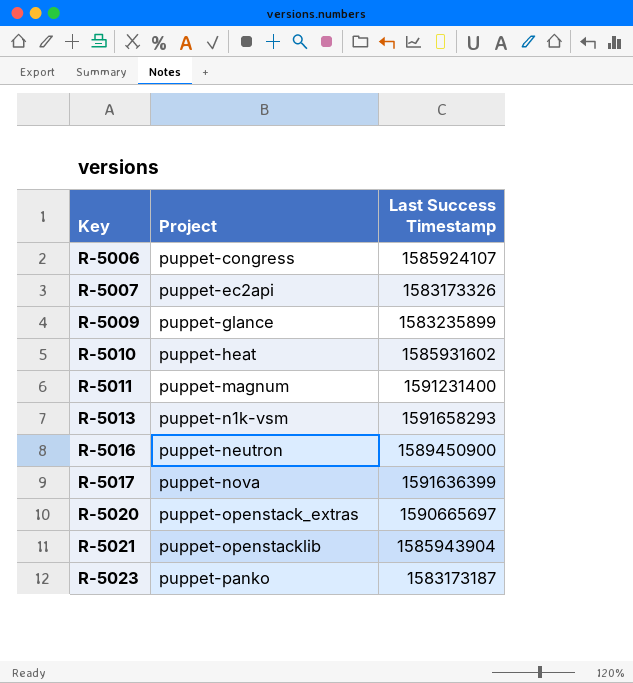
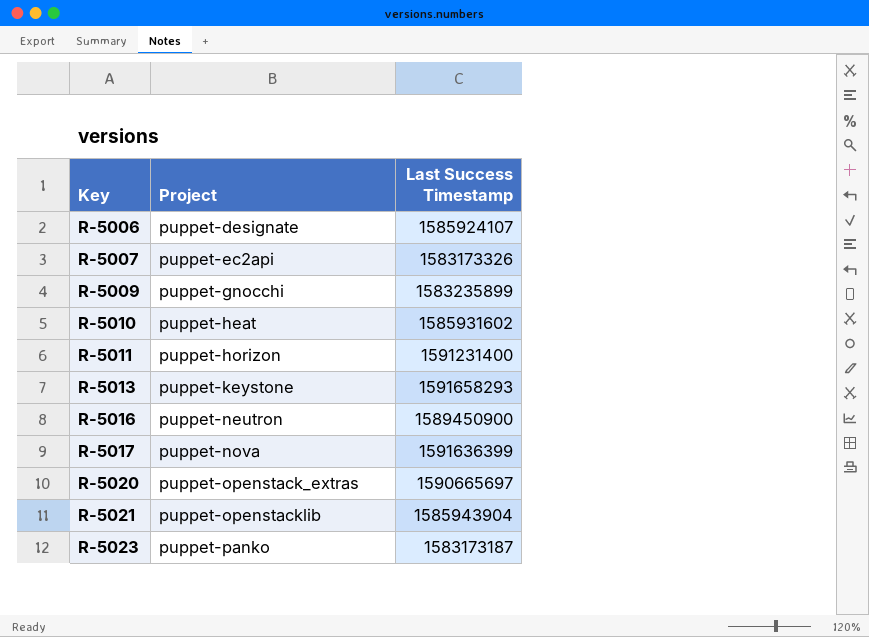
R-5006 | Project: puppet-congress -> puppet-designate
R-5009 | Project: puppet-glance -> puppet-gnocchi
R-5011 | Project: puppet-magnum -> puppet-horizon
R-5013 | Project: puppet-n1k-vsm -> puppet-keystone

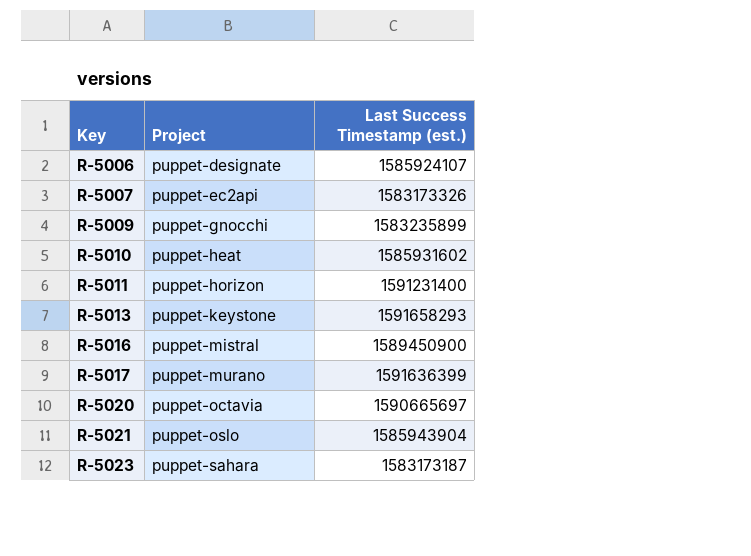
column name: Last Success Timestamp -> Last Success Timestamp (est.)
R-5016 | Project: puppet-neutron -> puppet-mistral
R-5017 | Project: puppet-nova -> puppet-murano
R-5020 | Project: puppet-openstack_extras -> puppet-octavia
R-5021 | Project: puppet-openstacklib -> puppet-oslo
R-5023 | Project: puppet-panko -> puppet-sahara

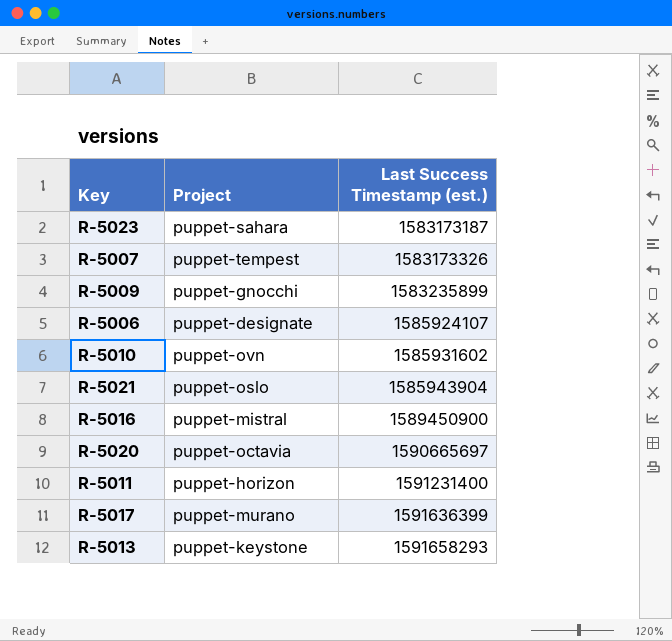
row order: Key ascending -> Last Success Timestamp (est.) ascending
R-5007 | Project: puppet-ec2api -> puppet-tempest
R-5010 | Project: puppet-heat -> puppet-ovn

